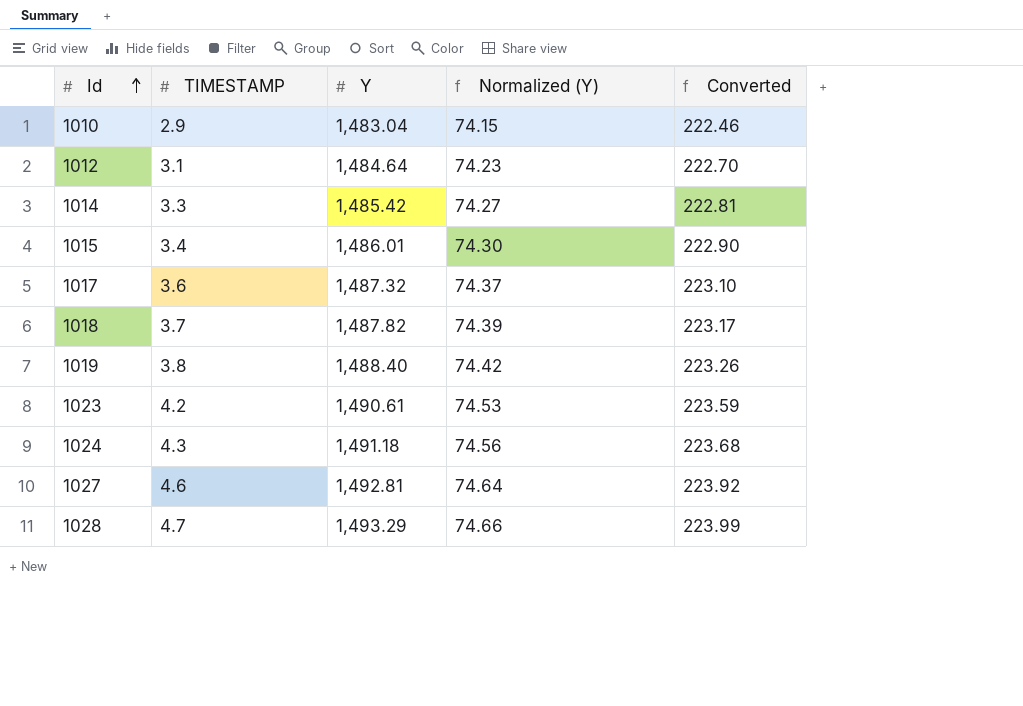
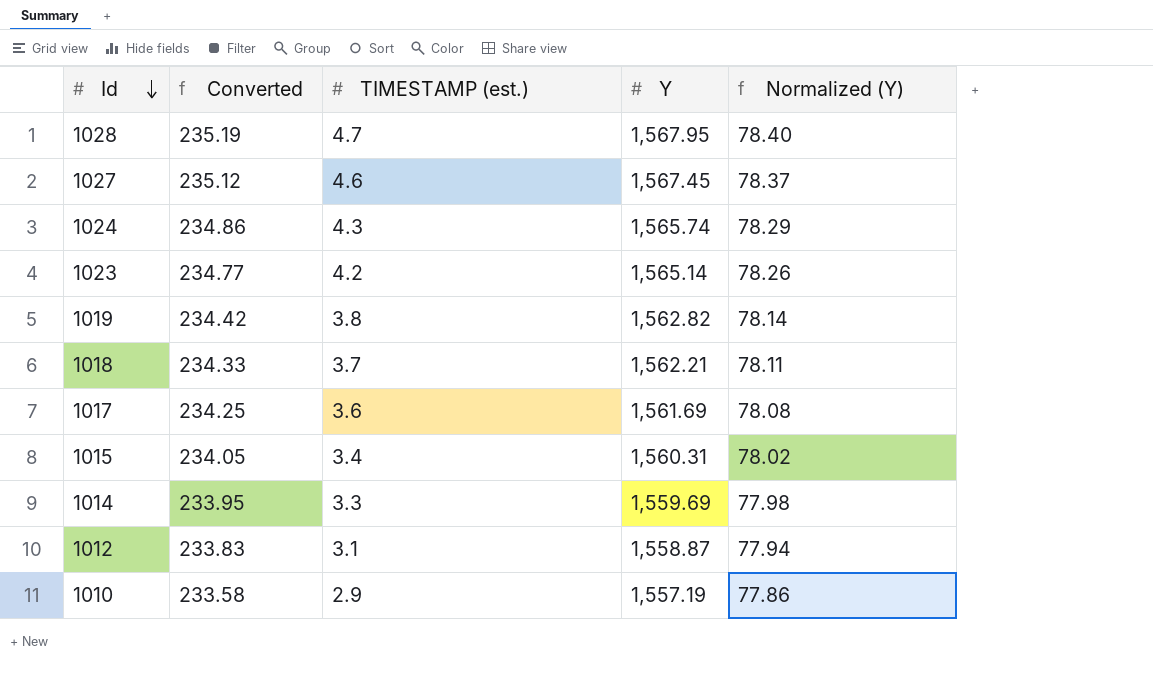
row order: Id ascending -> Id descending
column Converted | position: 5 -> 2
column name: TIMESTAMP -> TIMESTAMP (est.)
1028 | Converted: 223.99 -> 235.19
1028 | Y: 1,493.29 -> 1,567.95
1028 | Normalized (Y): 74.66 -> 78.40
1027 | Converted: 223.92 -> 235.12
1027 | Y: 1,492.81 -> 1,567.45
1027 | Normalized (Y): 74.64 -> 78.37
1024 | Converted: 223.68 -> 234.86
1024 | Y: 1,491.18 -> 1,565.74
1024 | Normalized (Y): 74.56 -> 78.29
1023 | Converted: 223.59 -> 234.77
1023 | Y: 1,490.61 -> 1,565.14
1023 | Normalized (Y): 74.53 -> 78.26
1019 | Converted: 223.26 -> 234.42
1019 | Y: 1,488.40 -> 1,562.82
1019 | Normalized (Y): 74.42 -> 78.14
1018 | Converted: 223.17 -> 234.33
1018 | Y: 1,487.82 -> 1,562.21
1018 | Normalized (Y): 74.39 -> 78.11
1017 | Converted: 223.10 -> 234.25
1017 | Y: 1,487.32 -> 1,561.69
1017 | Normalized (Y): 74.37 -> 78.08
1015 | Converted: 222.90 -> 234.05
1015 | Y: 1,486.01 -> 1,560.31
1015 | Normalized (Y): 74.30 -> 78.02
1014 | Converted: 222.81 -> 233.95
1014 | Y: 1,485.42 -> 1,559.69
1014 | Normalized (Y): 74.27 -> 77.98
1012 | Converted: 222.70 -> 233.83
1012 | Y: 1,484.64 -> 1,558.87
1012 | Normalized (Y): 74.23 -> 77.94
1010 | Converted: 222.46 -> 233.58
1010 | Y: 1,483.04 -> 1,557.19
1010 | Normalized (Y): 74.15 -> 77.86

